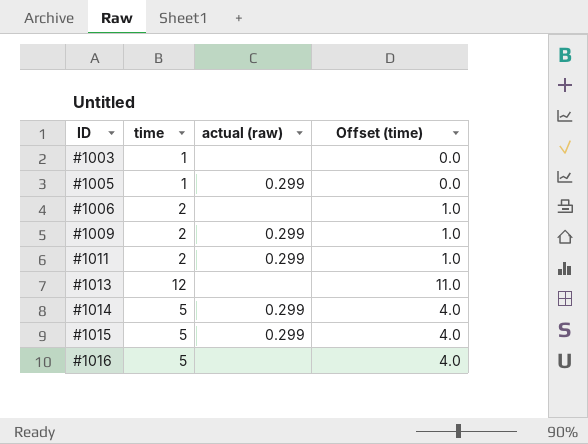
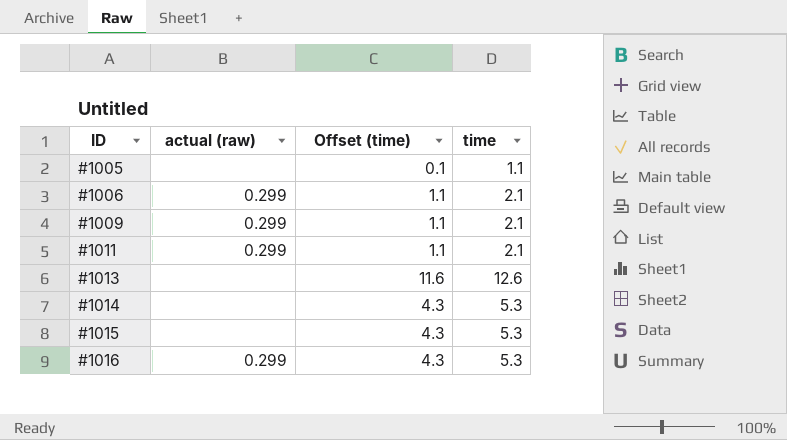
column time | position: 2 -> 4
row #1003: 1 | none | 0.0 -> none
#1005 | actual (raw): 0.299 -> none
#1005 | Offset (time): 0.0 -> 0.1
#1005 | time: 1 -> 1.1
#1006 | actual (raw): none -> 0.299
#1006 | Offset (time): 1.0 -> 1.1
#1006 | time: 2 -> 2.1
#1009 | Offset (time): 1.0 -> 1.1
#1009 | time: 2 -> 2.1
#1011 | Offset (time): 1.0 -> 1.1
#1011 | time: 2 -> 2.1
#1013 | Offset (time): 11.0 -> 11.6
#1013 | time: 12 -> 12.6
#1014 | actual (raw): 0.299 -> none
#1014 | Offset (time): 4.0 -> 4.3
#1014 | time: 5 -> 5.3
#1015 | actual (raw): 0.299 -> none
#1015 | Offset (time): 4.0 -> 4.3
#1015 | time: 5 -> 5.3
#1016 | actual (raw): none -> 0.299
#1016 | Offset (time): 4.0 -> 4.3
#1016 | time: 5 -> 5.3

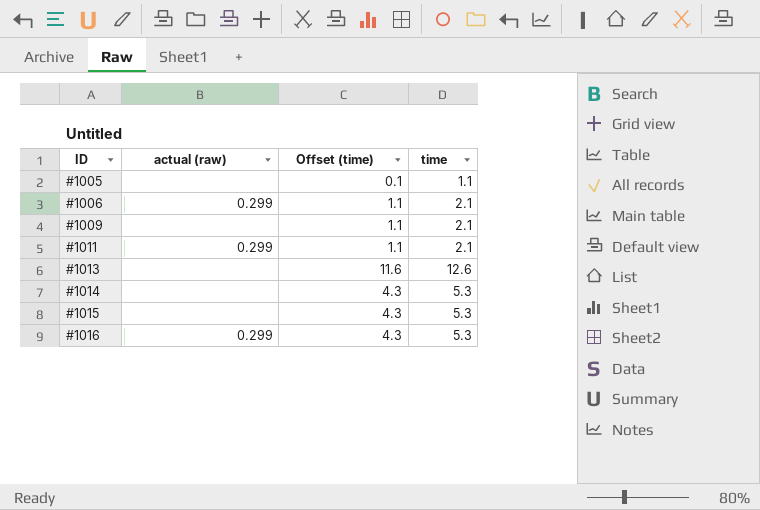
#1009 | actual (raw): 0.299 -> none

